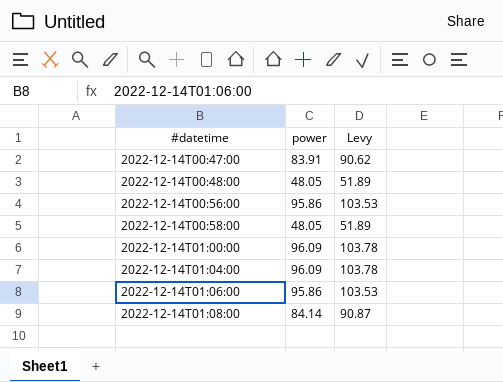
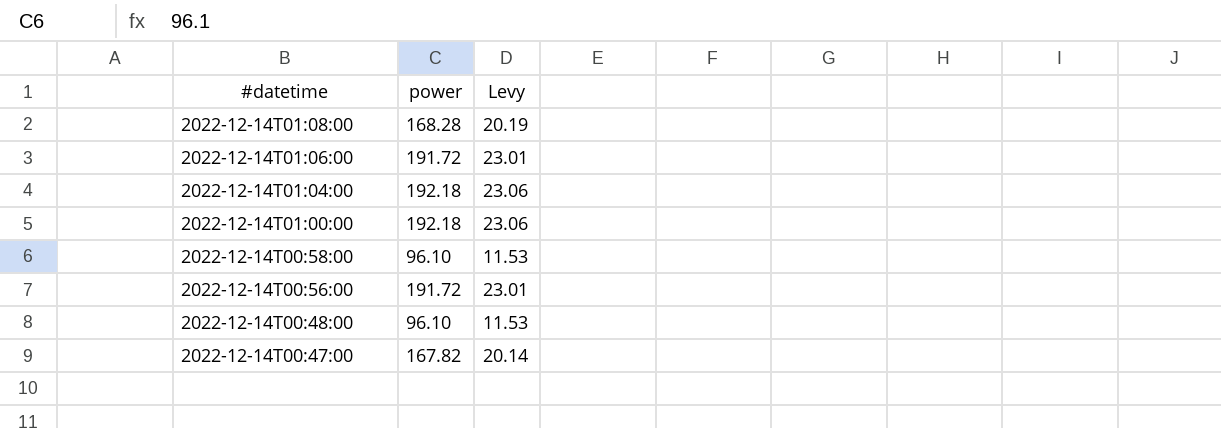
row order: #datetime ascending -> #datetime descending
column Levy | formula: [power] * 1.08 -> [power] * 0.12
2022-12-14T01:08:00 | power: 84.14 -> 168.28
2022-12-14T01:06:00 | power: 95.86 -> 191.72
2022-12-14T01:04:00 | power: 96.09 -> 192.18
2022-12-14T01:00:00 | power: 96.09 -> 192.18
2022-12-14T00:58:00 | power: 48.05 -> 96.10
2022-12-14T00:56:00 | power: 95.86 -> 191.72
2022-12-14T00:48:00 | power: 48.05 -> 96.10
2022-12-14T00:47:00 | power: 83.91 -> 167.82

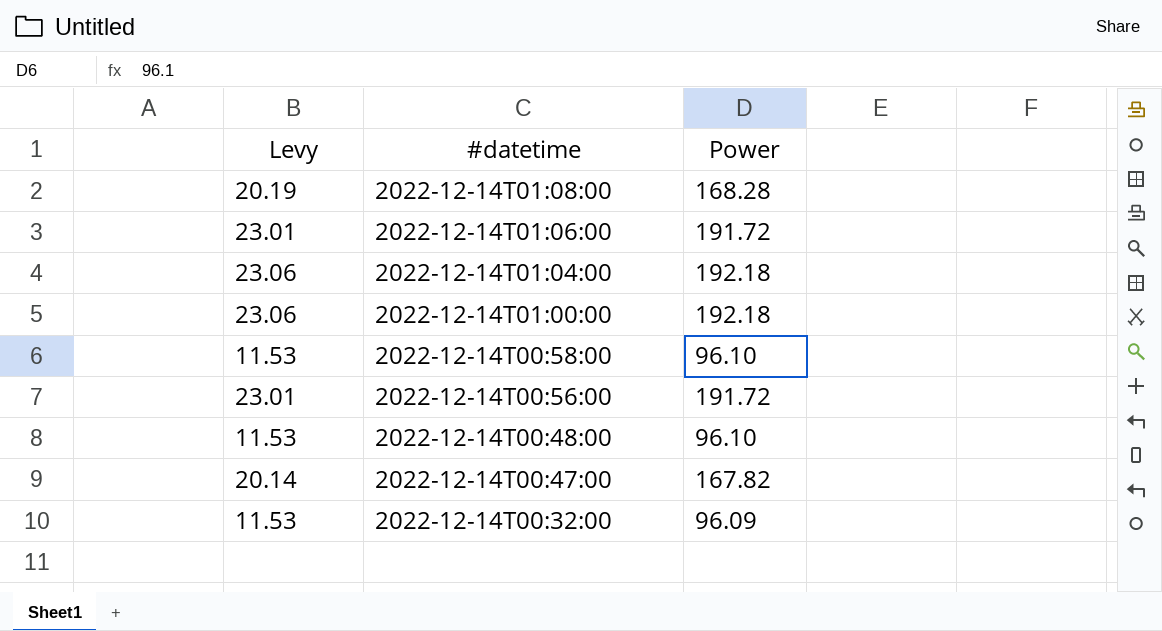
column Levy | position: 3 -> 1
column name: power -> Power
row 2022-12-14T00:32:00: none -> 11.53 | 96.09

